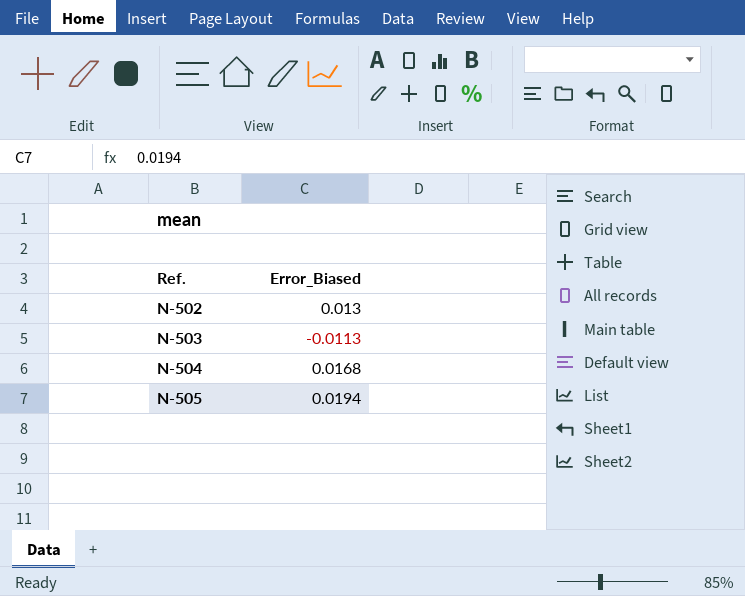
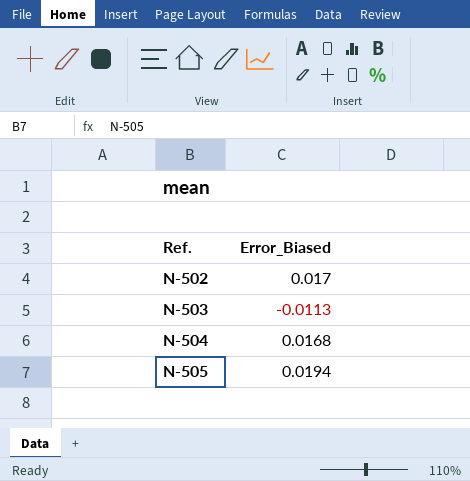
N-502 | Error_Biased: 0.013 -> 0.017

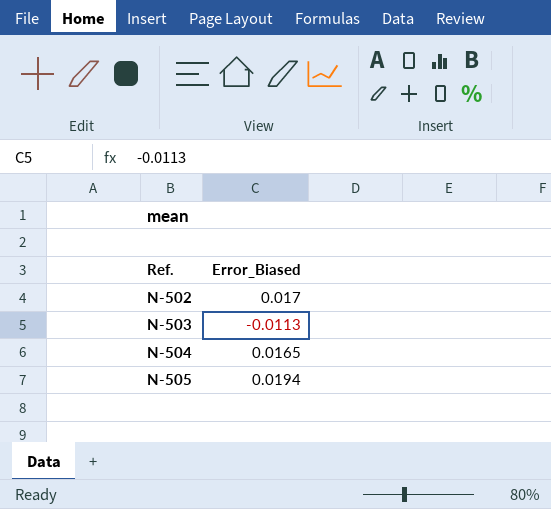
N-504 | Error_Biased: 0.0168 -> 0.0165

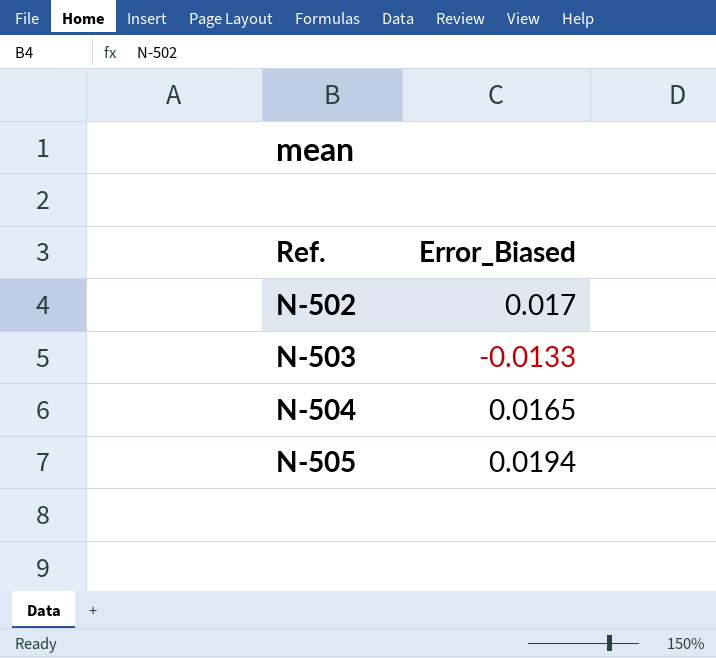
N-503 | Error_Biased: -0.0113 -> -0.0133

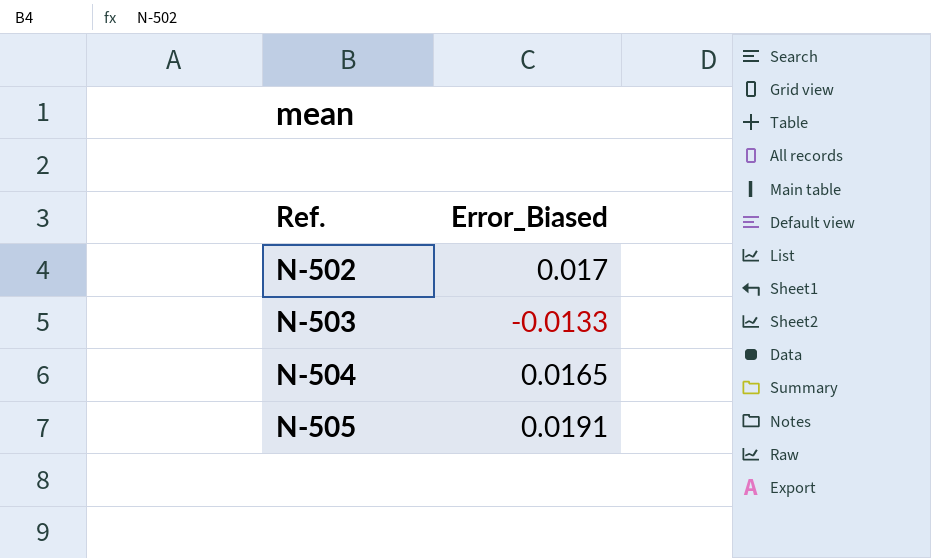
N-505 | Error_Biased: 0.0194 -> 0.0191

